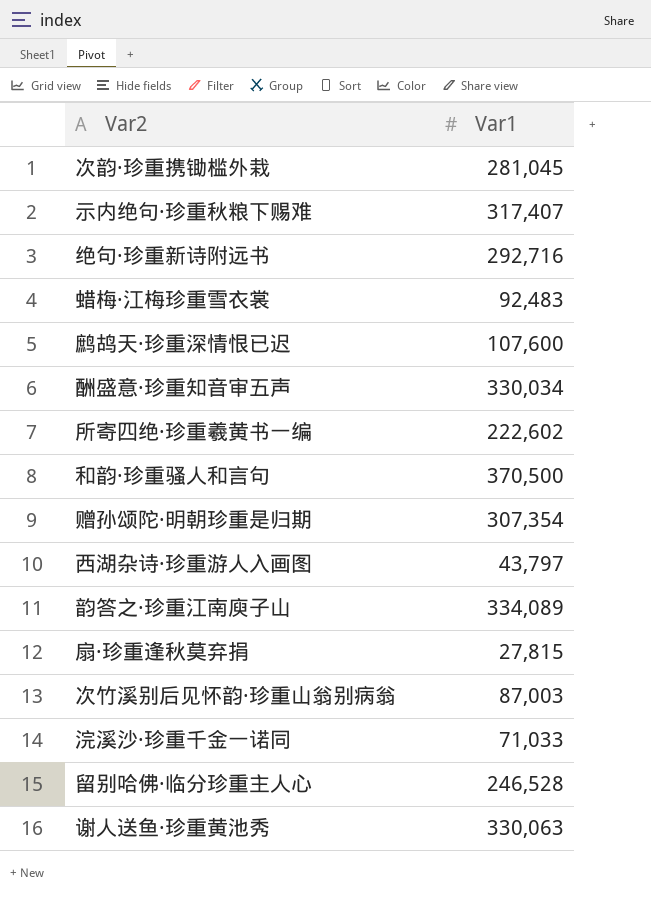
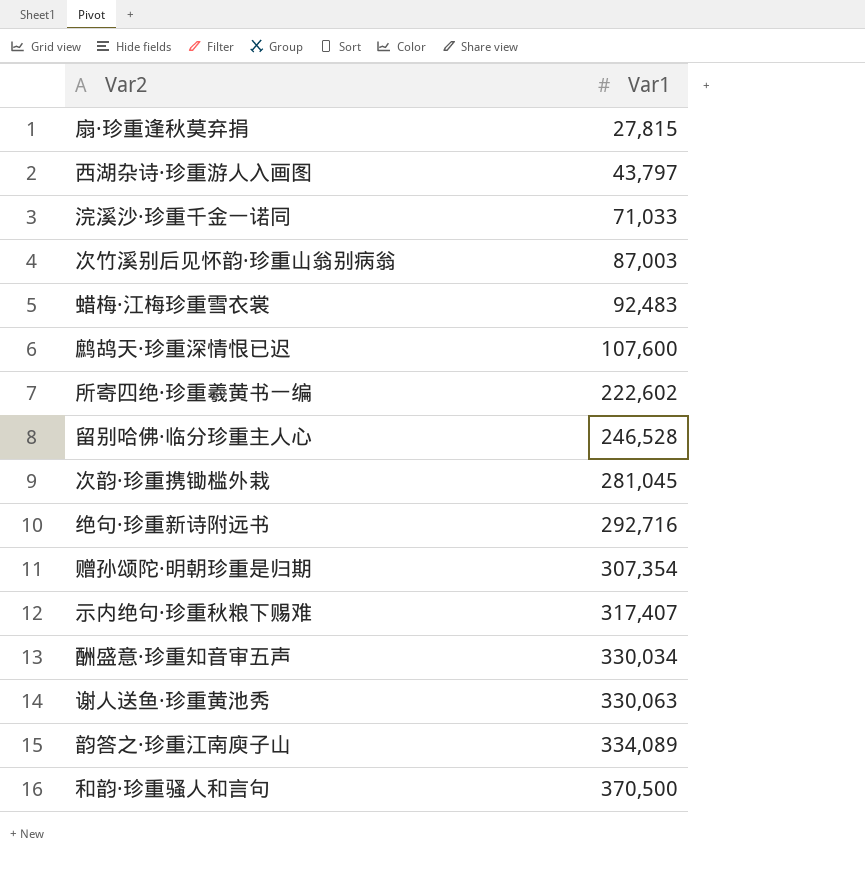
row order: none -> Var1 ascending

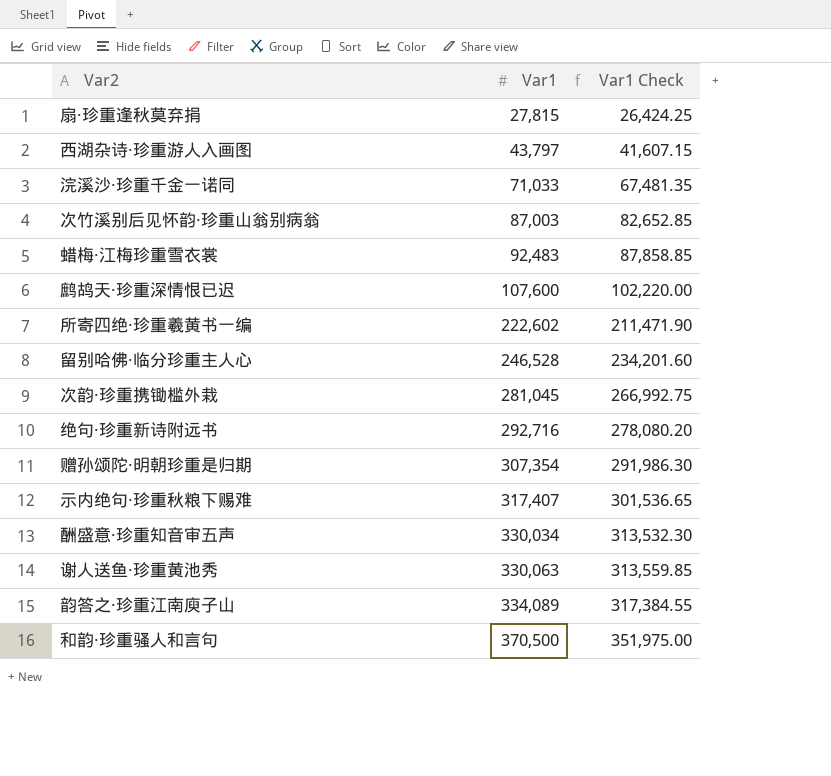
column Var1 Check | formula: none -> [Var1] * 0.95

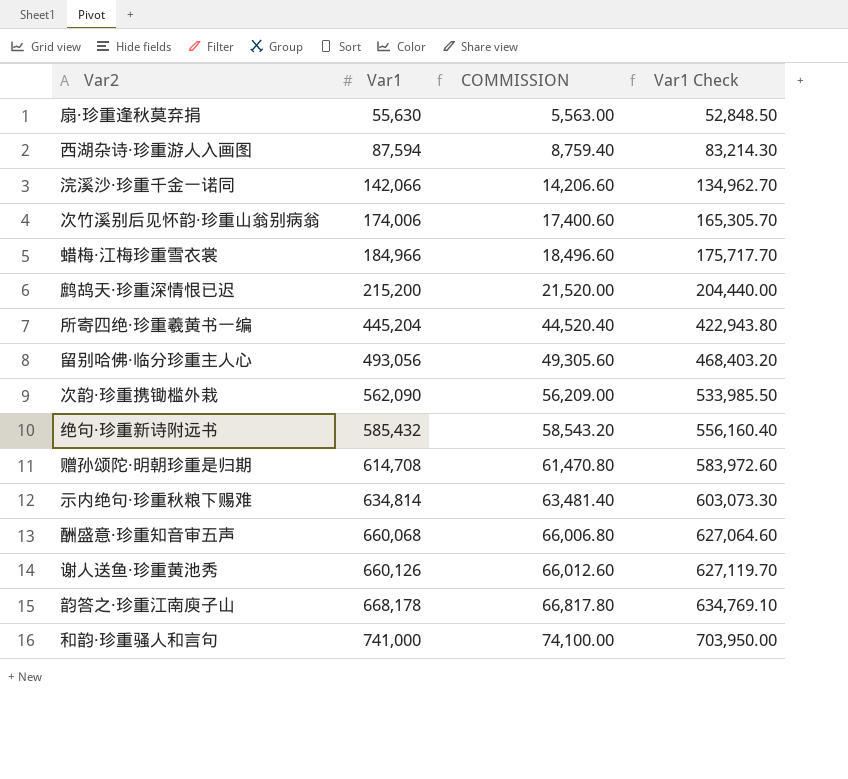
column COMMISSION | formula: none -> [Var1] * 0.1
扇·珍重逢秋莫弃捐 | Var1: 27,815 -> 55,630
扇·珍重逢秋莫弃捐 | Var1 Check: 26,424.25 -> 52,848.50
西湖杂诗·珍重游人入画图 | Var1: 43,797 -> 87,594
西湖杂诗·珍重游人入画图 | Var1 Check: 41,607.15 -> 83,214.30
浣溪沙·珍重千金一诺同 | Var1: 71,033 -> 142,066
浣溪沙·珍重千金一诺同 | Var1 Check: 67,481.35 -> 134,962.70
次竹溪别后见怀韵·珍重山翁别病翁 | Var1: 87,003 -> 174,006
次竹溪别后见怀韵·珍重山翁别病翁 | Var1 Check: 82,652.85 -> 165,305.70
蜡梅·江梅珍重雪衣裳 | Var1: 92,483 -> 184,966
蜡梅·江梅珍重雪衣裳 | Var1 Check: 87,858.85 -> 175,717.70
鹧鸪天·珍重深情恨已迟 | Var1: 107,600 -> 215,200
鹧鸪天·珍重深情恨已迟 | Var1 Check: 102,220.00 -> 204,440.00
所寄四绝·珍重羲黄书一编 | Var1: 222,602 -> 445,204
所寄四绝·珍重羲黄书一编 | Var1 Check: 211,471.90 -> 422,943.80
留别哈佛·临分珍重主人心 | Var1: 246,528 -> 493,056
留别哈佛·临分珍重主人心 | Var1 Check: 234,201.60 -> 468,403.20
次韵·珍重携锄槛外栽 | Var1: 281,045 -> 562,090
次韵·珍重携锄槛外栽 | Var1 Check: 266,992.75 -> 533,985.50
绝句·珍重新诗附远书 | Var1: 292,716 -> 585,432
绝句·珍重新诗附远书 | Var1 Check: 278,080.20 -> 556,160.40
赠孙颂陀·明朝珍重是归期 | Var1: 307,354 -> 614,708
赠孙颂陀·明朝珍重是归期 | Var1 Check: 291,986.30 -> 583,972.60
示内绝句·珍重秋粮下赐难 | Var1: 317,407 -> 634,814
示内绝句·珍重秋粮下赐难 | Var1 Check: 301,536.65 -> 603,073.30
酬盛意·珍重知音审五声 | Var1: 330,034 -> 660,068
酬盛意·珍重知音审五声 | Var1 Check: 313,532.30 -> 627,064.60
谢人送鱼·珍重黄池秀 | Var1: 330,063 -> 660,126
谢人送鱼·珍重黄池秀 | Var1 Check: 313,559.85 -> 627,119.70
韵答之·珍重江南庾子山 | Var1: 334,089 -> 668,178
韵答之·珍重江南庾子山 | Var1 Check: 317,384.55 -> 634,769.10
和韵·珍重骚人和言句 | Var1: 370,500 -> 741,000
和韵·珍重骚人和言句 | Var1 Check: 351,975.00 -> 703,950.00

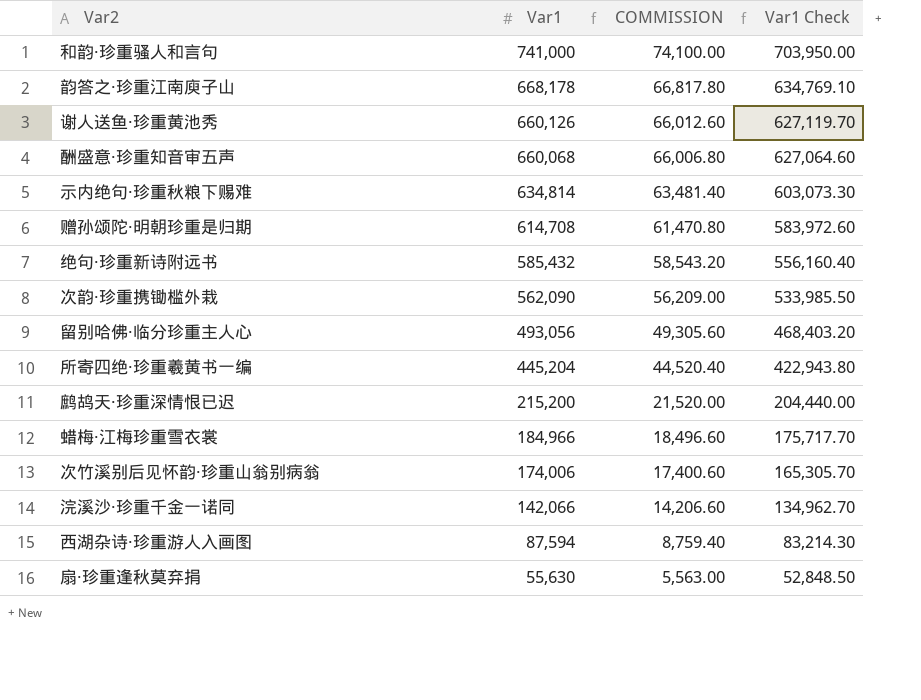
row order: Var1 ascending -> Var1 descending

